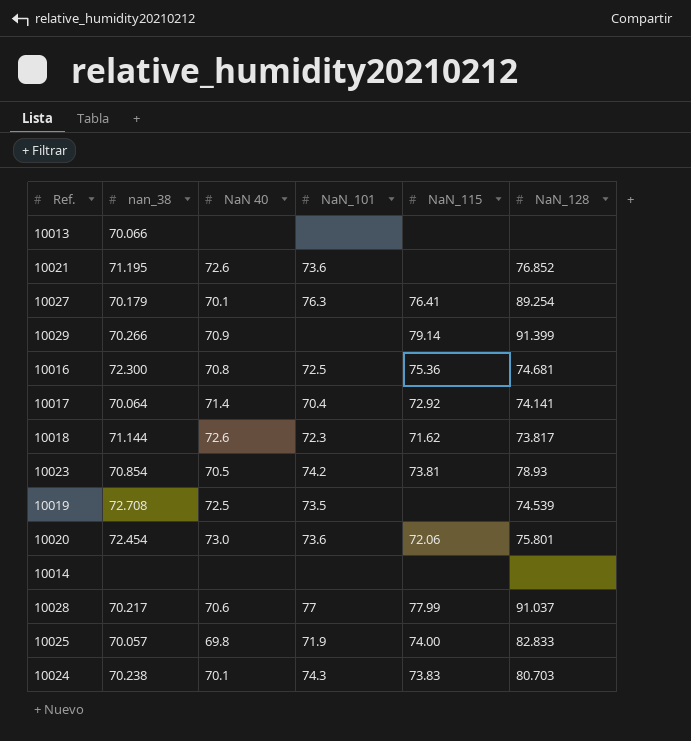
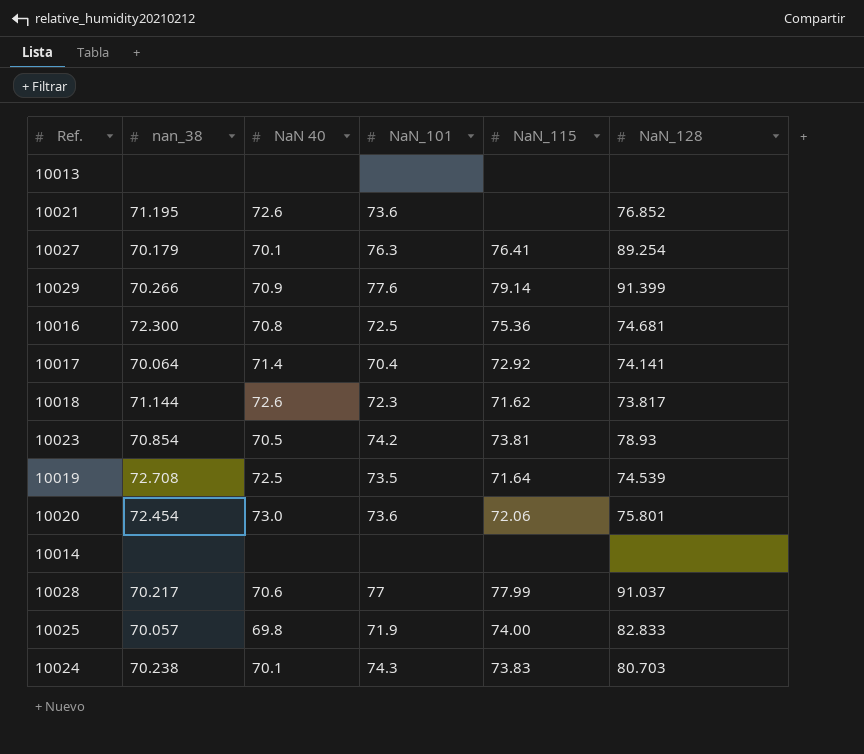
10013 | nan_38: 70.066 -> none
10029 | NaN_101: none -> 77.6
10019 | NaN_115: none -> 71.64

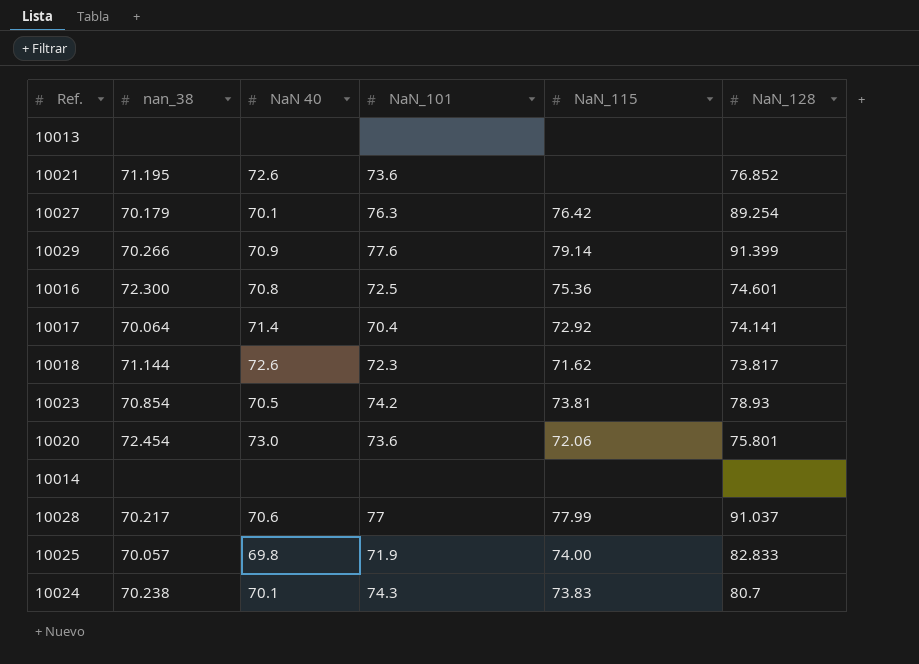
row 10019: 72.708 | 72.5 | 73.5 | 71.64 | 74.539 -> none
10027 | NaN_115: 76.41 -> 76.42
10016 | NaN_128: 74.681 -> 74.601
10024 | NaN_128: 80.703 -> 80.7

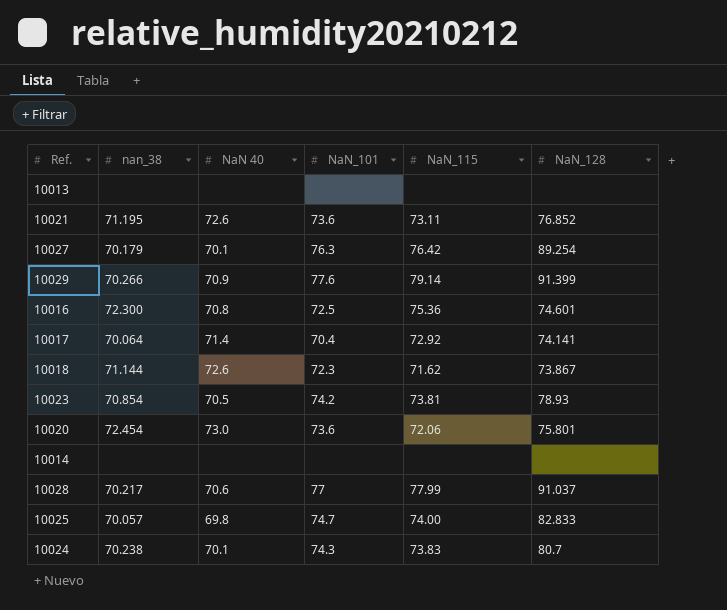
10021 | NaN_115: none -> 73.11
10018 | NaN_128: 73.817 -> 73.867
10025 | NaN_101: 71.9 -> 74.7

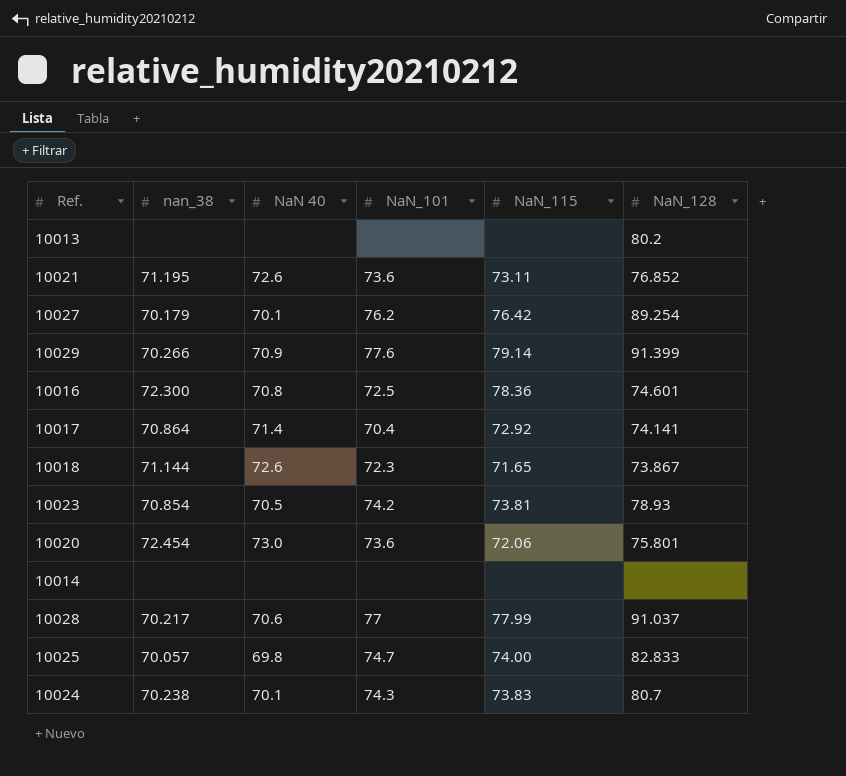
10013 | NaN_128: none -> 80.2
10027 | NaN_101: 76.3 -> 76.2
10016 | NaN_115: 75.36 -> 78.36
10017 | nan_38: 70.064 -> 70.864
10018 | NaN_115: 71.62 -> 71.65

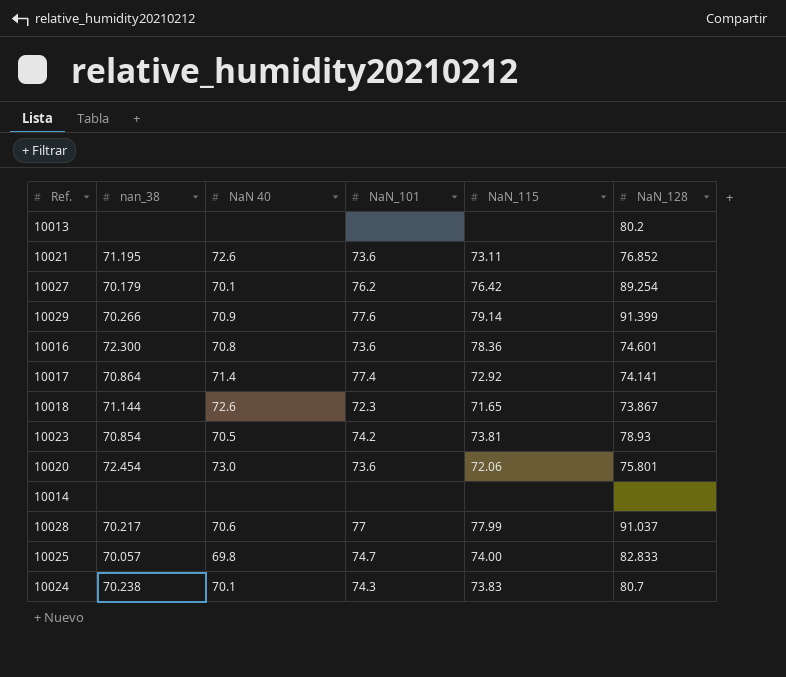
10016 | NaN_101: 72.5 -> 73.6
10017 | NaN_101: 70.4 -> 77.4

